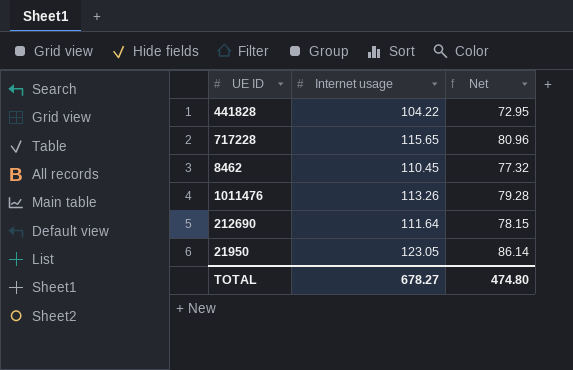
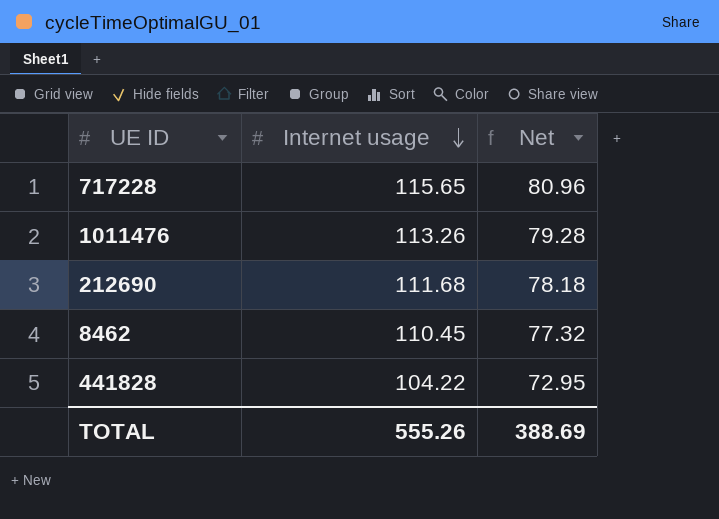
row order: none -> Internet usage descending
row 21950: 123.05 | 86.14 -> none
212690 | Internet usage: 111.64 -> 111.68
212690 | Net: 78.15 -> 78.18
TOTAL | Internet usage: 678.27 -> 555.26
TOTAL | Net: 474.80 -> 388.69

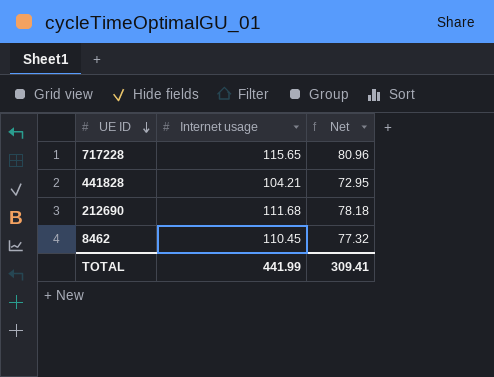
row order: Internet usage descending -> UE ID descending
row 1011476: 113.26 | 79.28 -> none
441828 | Internet usage: 104.22 -> 104.21
TOTAL | Internet usage: 555.26 -> 441.99
TOTAL | Net: 388.69 -> 309.41

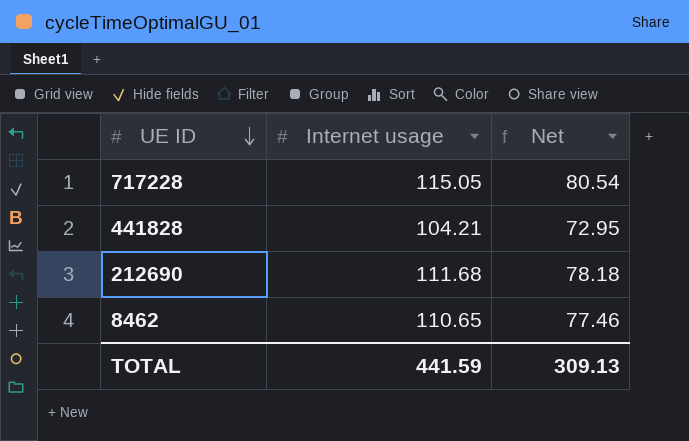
717228 | Internet usage: 115.65 -> 115.05
717228 | Net: 80.96 -> 80.54
8462 | Internet usage: 110.45 -> 110.65
8462 | Net: 77.32 -> 77.46
TOTAL | Internet usage: 441.99 -> 441.59
TOTAL | Net: 309.41 -> 309.13

